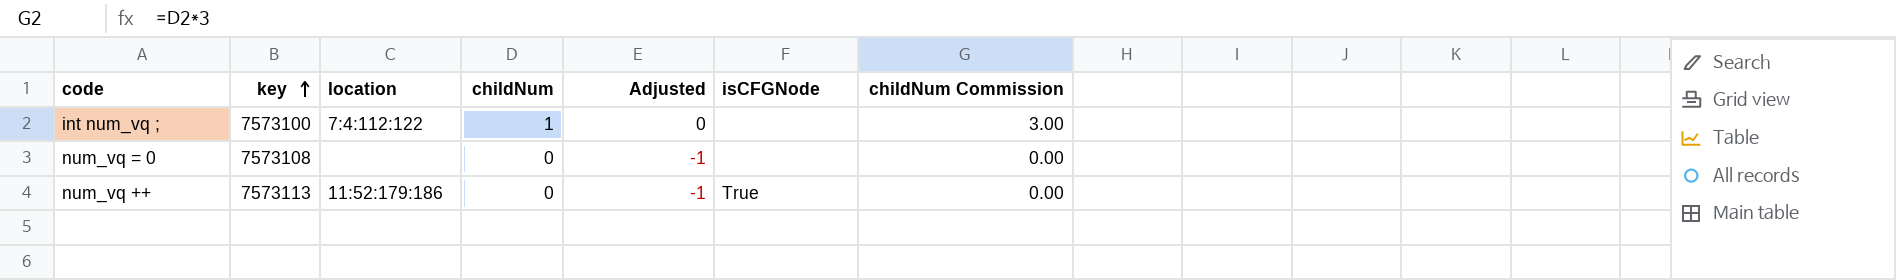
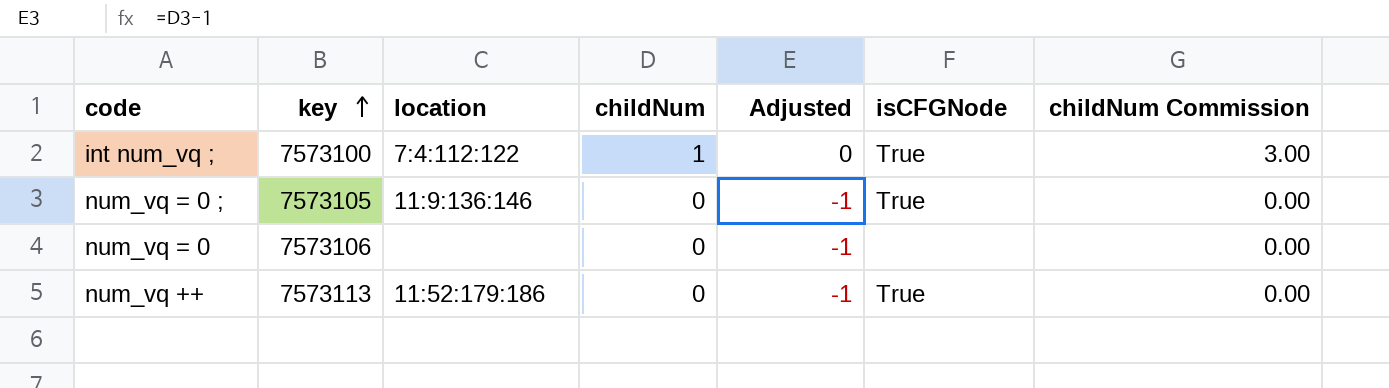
int num_vq ; | isCFGNode: none -> True
row num_vq = 0 ;: none -> 7573105 | 11:9:136:146 | 0 | -1 | True | 0.00
num_vq = 0 | key: 7573108 -> 7573106

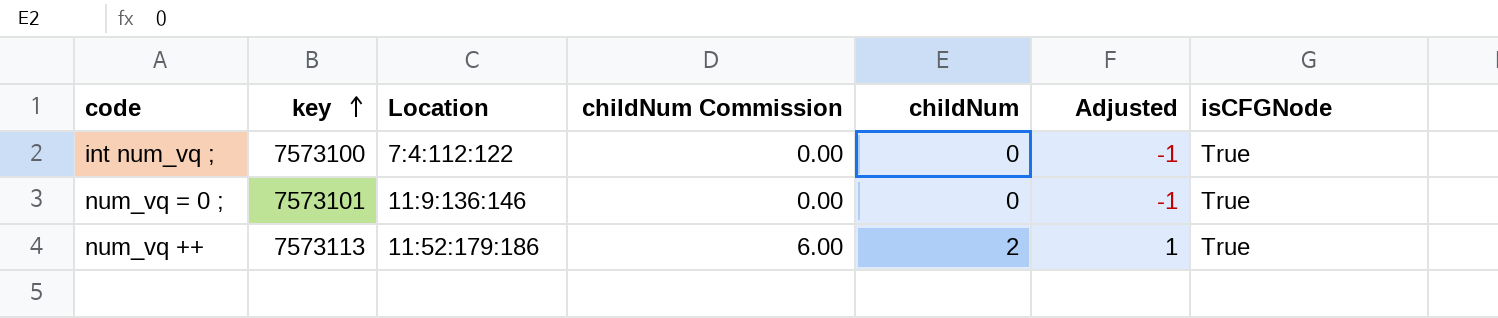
column name: location -> Location
column childNum Commission | position: 7 -> 4
row num_vq = 0: 7573106 | none | 0 | -1 | none | 0.00 -> none
int num_vq ; | childNum Commission: 3.00 -> 0.00
int num_vq ; | childNum: 1 -> 0
int num_vq ; | Adjusted: 0 -> -1
num_vq = 0 ; | key: 7573105 -> 7573101
num_vq ++ | childNum Commission: 0.00 -> 6.00
num_vq ++ | childNum: 0 -> 2
num_vq ++ | Adjusted: -1 -> 1

